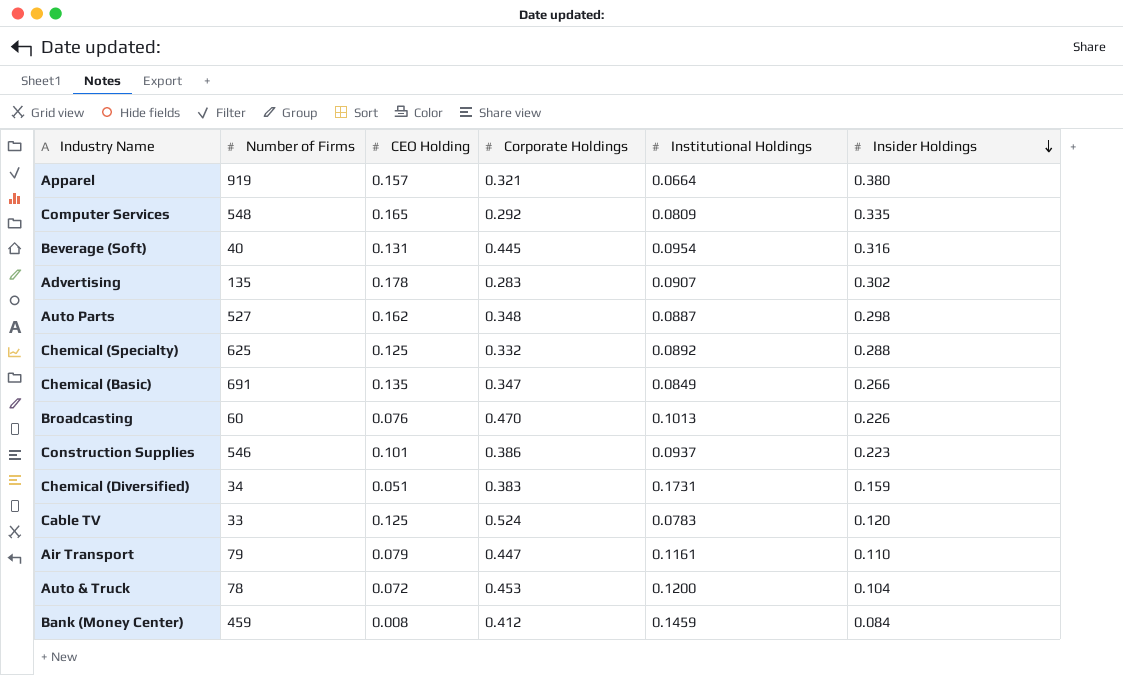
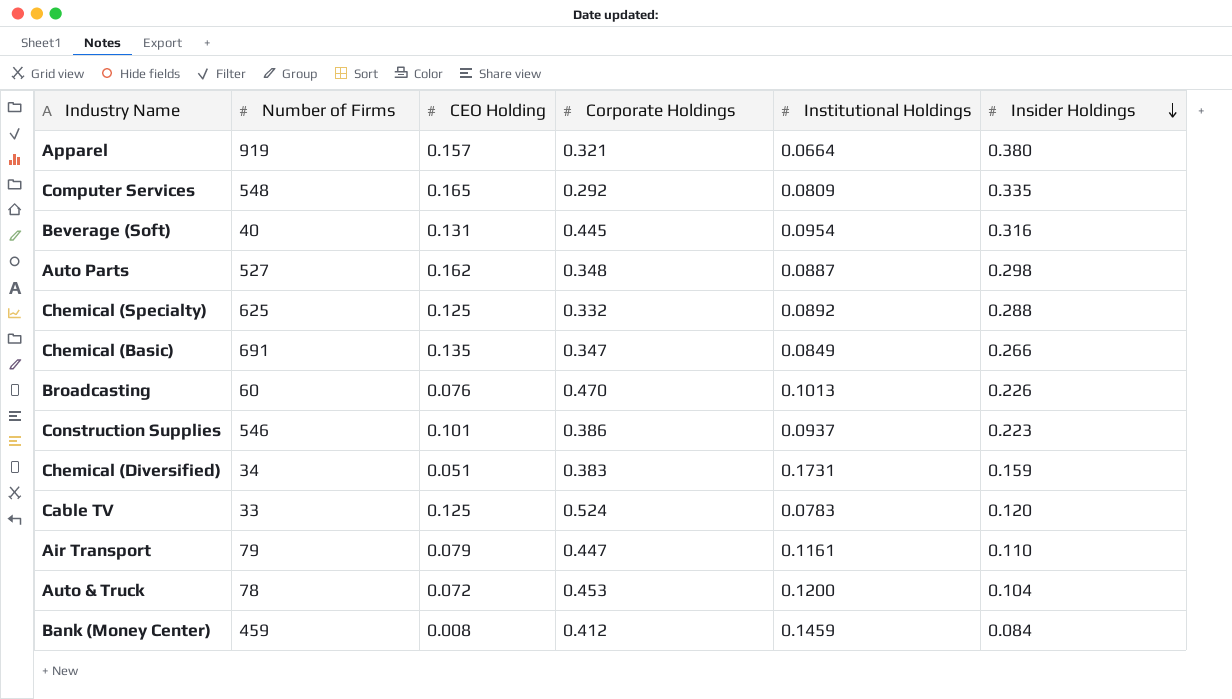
row Advertising: 135 | 0.178 | 0.283 | 0.0907 | 0.302 -> none

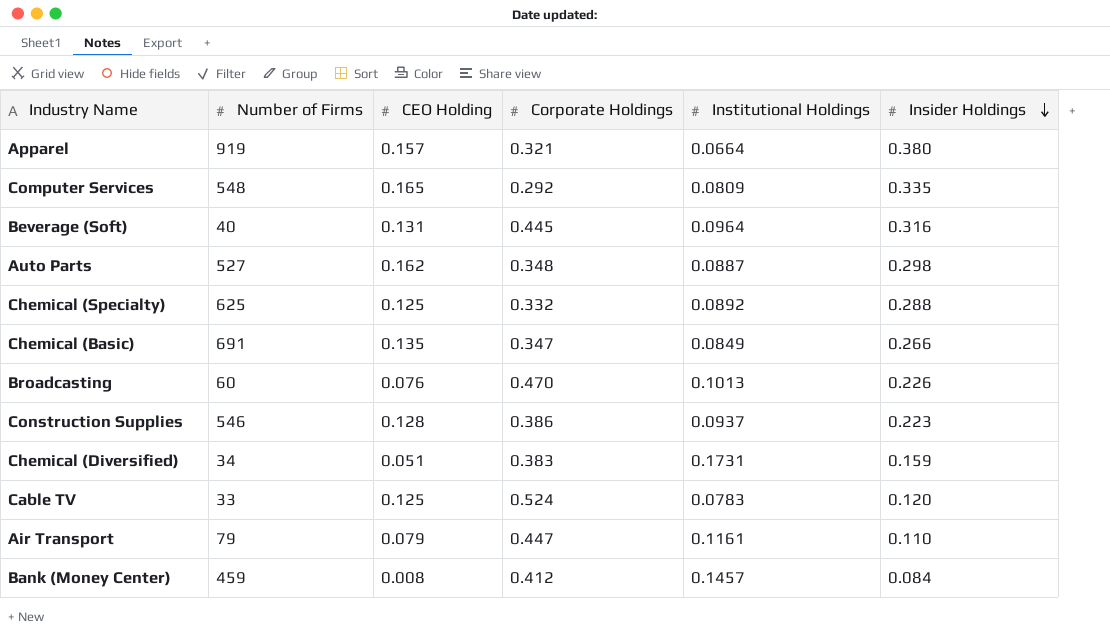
row Auto & Truck: 78 | 0.072 | 0.453 | 0.1200 | 0.104 -> none
Beverage (Soft) | Institutional Holdings: 0.0954 -> 0.0964
Construction Supplies | CEO Holding: 0.101 -> 0.128
Bank (Money Center) | Institutional Holdings: 0.1459 -> 0.1457

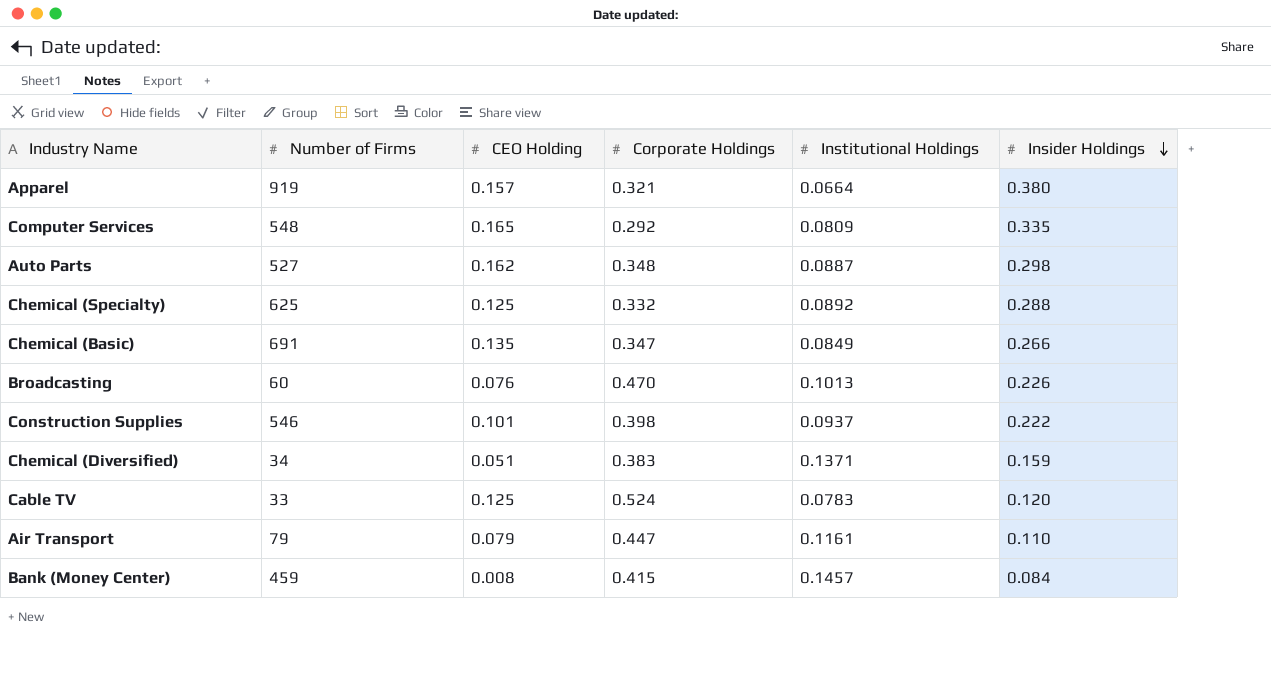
row Beverage (Soft): 40 | 0.131 | 0.445 | 0.0964 | 0.316 -> none
Construction Supplies | CEO Holding: 0.128 -> 0.101
Construction Supplies | Corporate Holdings: 0.386 -> 0.398
Construction Supplies | Insider Holdings: 0.223 -> 0.222
Chemical (Diversified) | Institutional Holdings: 0.1731 -> 0.1371
Bank (Money Center) | Corporate Holdings: 0.412 -> 0.415

